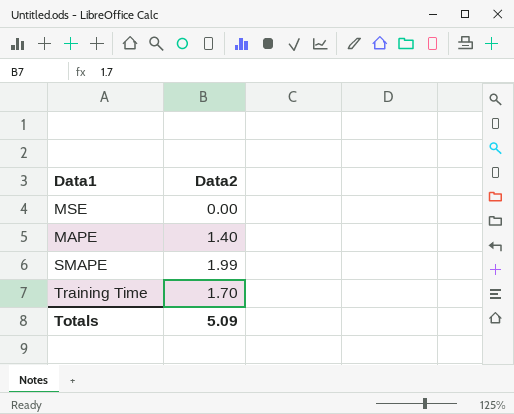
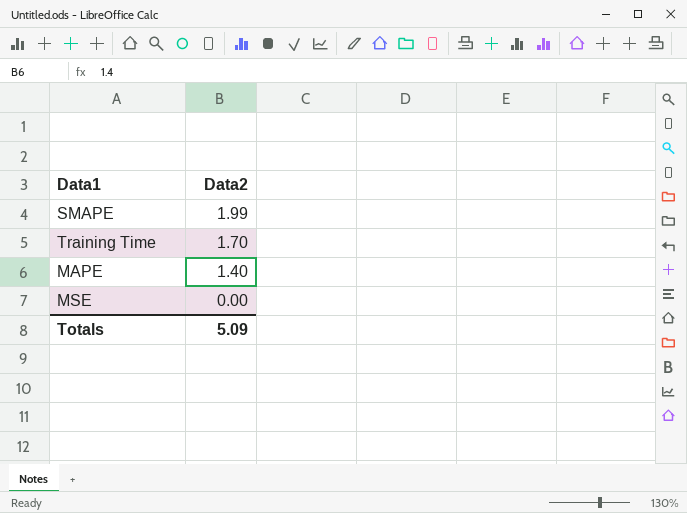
row order: none -> Data2 descending

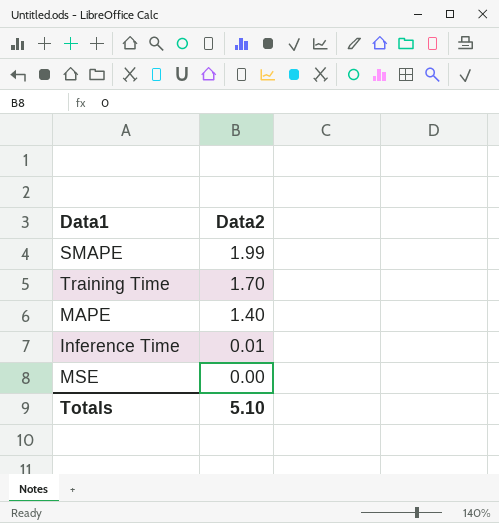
row Inference Time: none -> 0.01
Totals | Data2: 5.09 -> 5.10

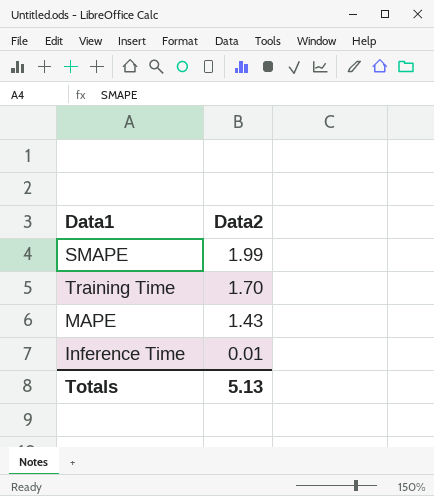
row MSE: 0.00 -> none
MAPE | Data2: 1.40 -> 1.43
Totals | Data2: 5.10 -> 5.13

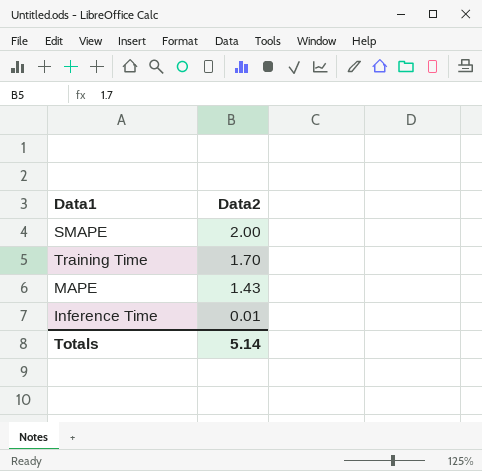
SMAPE | Data2: 1.99 -> 2.00
Totals | Data2: 5.13 -> 5.14

